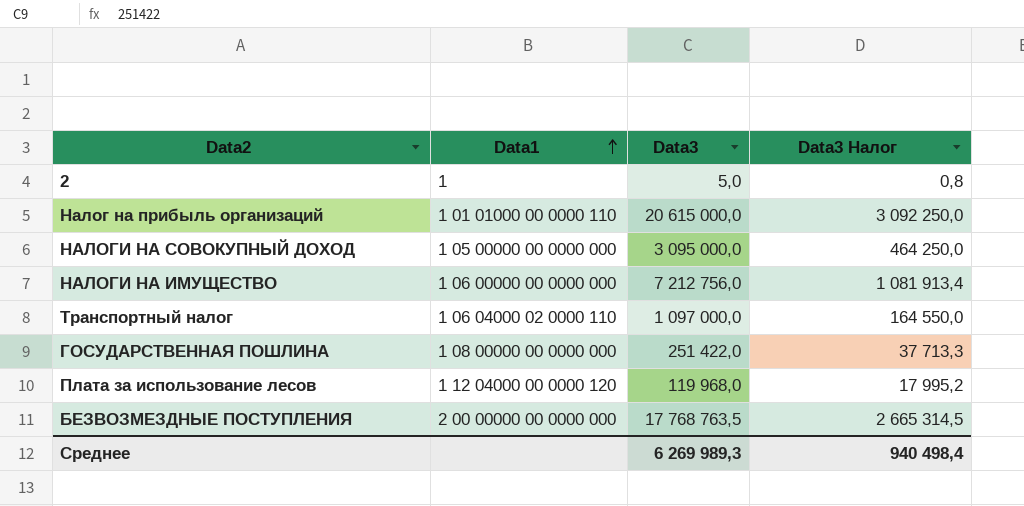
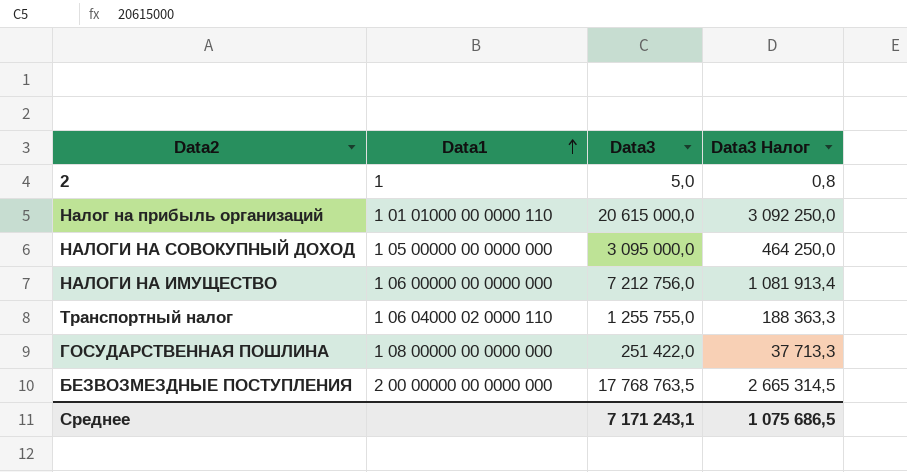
row Плата за использование лесов: 1 12 04000 00 0000 120 | 119 968,0 | 17 995,2 -> none
Транспортный налог | Data3: 1 097 000,0 -> 1 255 755,0
Транспортный налог | Data3 Налог: 164 550,0 -> 188 363,3
Среднее | Data3: 6 269 989,3 -> 7 171 243,1
Среднее | Data3 Налог: 940 498,4 -> 1 075 686,5

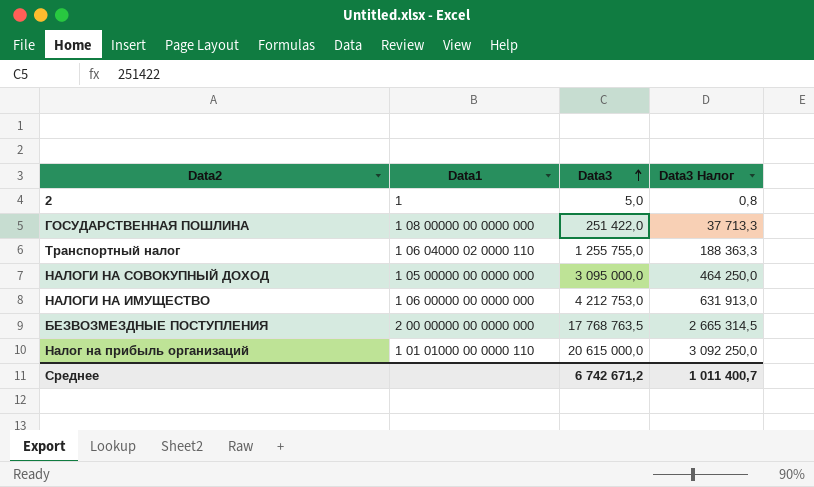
row order: Data1 ascending -> Data3 ascending
НАЛОГИ НА ИМУЩЕСТВО | Data3: 7 212 756,0 -> 4 212 753,0
НАЛОГИ НА ИМУЩЕСТВО | Data3 Налог: 1 081 913,4 -> 631 913,0
Среднее | Data3: 7 171 243,1 -> 6 742 671,2
Среднее | Data3 Налог: 1 075 686,5 -> 1 011 400,7

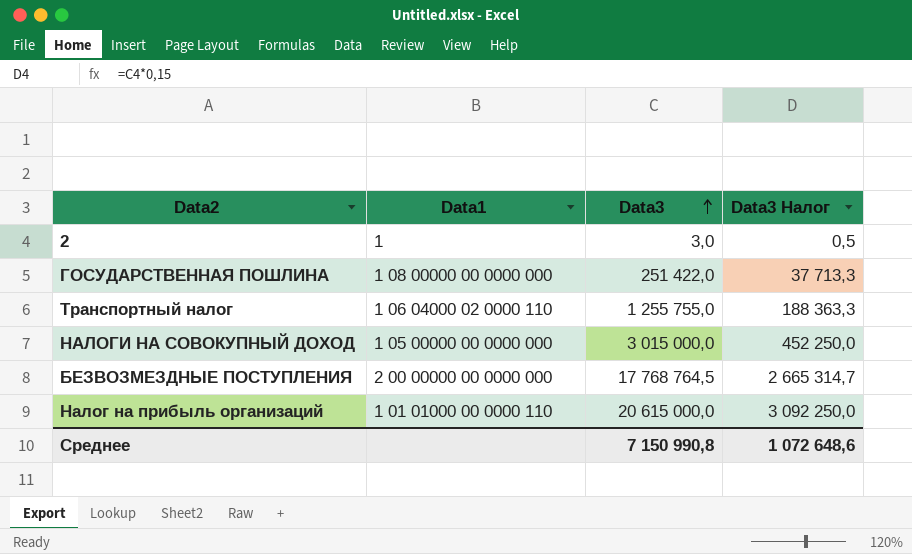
row НАЛОГИ НА ИМУЩЕСТВО: 1 06 00000 00 0000 000 | 4 212 753,0 | 631 913,0 -> none
2 | Data3: 5,0 -> 3,0
2 | Data3 Налог: 0,8 -> 0,5
НАЛОГИ НА СОВОКУПНЫЙ ДОХОД | Data3: 3 095 000,0 -> 3 015 000,0
НАЛОГИ НА СОВОКУПНЫЙ ДОХОД | Data3 Налог: 464 250,0 -> 452 250,0
БЕЗВОЗМЕЗДНЫЕ ПОСТУПЛЕНИЯ | Data3: 17 768 763,5 -> 17 768 764,5
БЕЗВОЗМЕЗДНЫЕ ПОСТУПЛЕНИЯ | Data3 Налог: 2 665 314,5 -> 2 665 314,7
Среднее | Data3: 6 742 671,2 -> 7 150 990,8
Среднее | Data3 Налог: 1 011 400,7 -> 1 072 648,6

